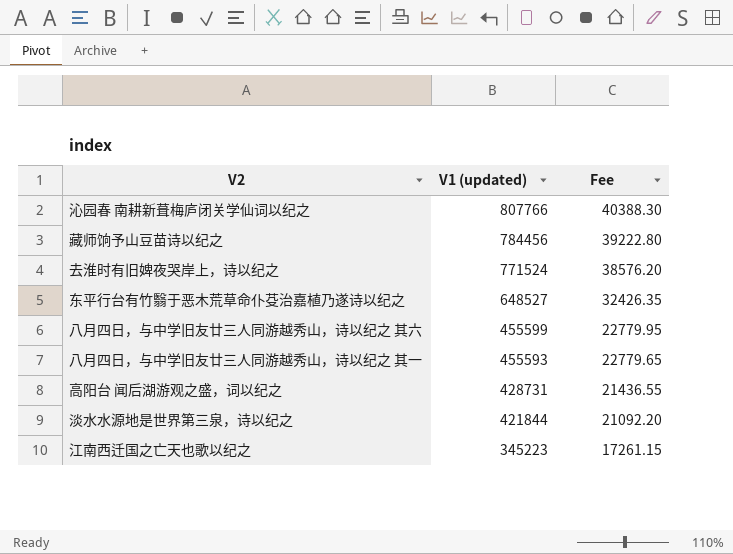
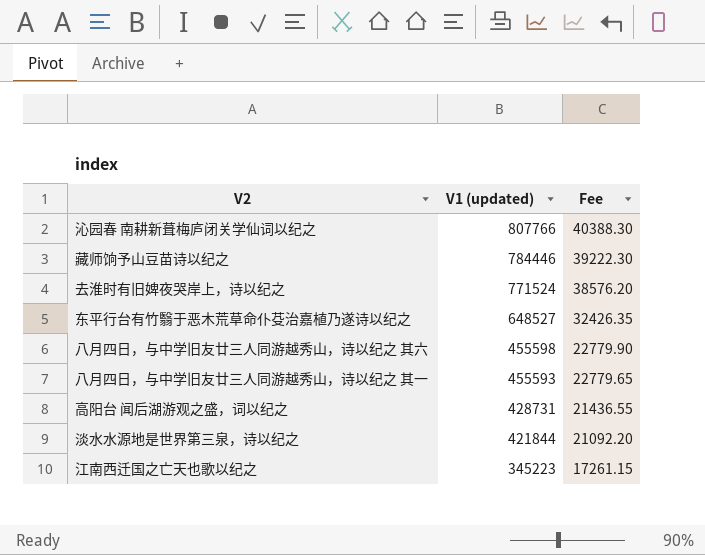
藏师饷予山豆苗诗以纪之 | V1 (updated): 784456 -> 784446
藏师饷予山豆苗诗以纪之 | Fee: 39222.80 -> 39222.30
八月四日，与中学旧友廿三人同游越秀山，诗以纪之 其六 | V1 (updated): 455599 -> 455598
八月四日，与中学旧友廿三人同游越秀山，诗以纪之 其六 | Fee: 22779.95 -> 22779.90

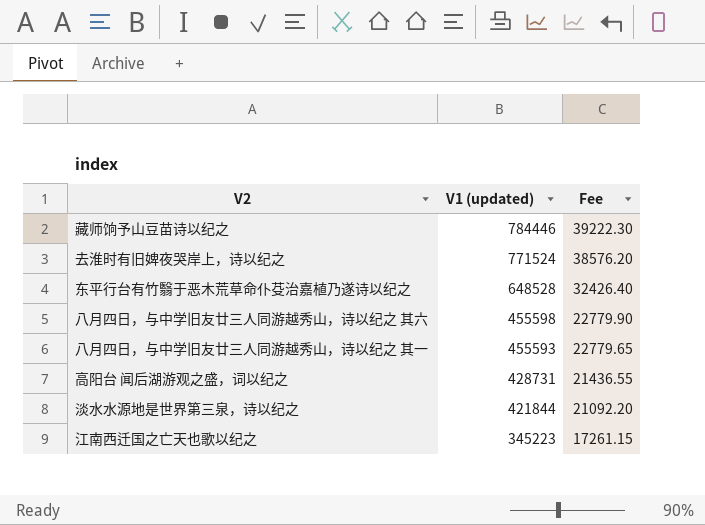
row 沁园春 南耕新葺梅庐闭关学仙词以纪之: 807766 | 40388.30 -> none
东平行台有竹翳于恶木荒草命仆芟治嘉植乃遂诗以纪之 | V1 (updated): 648527 -> 648528
东平行台有竹翳于恶木荒草命仆芟治嘉植乃遂诗以纪之 | Fee: 32426.35 -> 32426.40

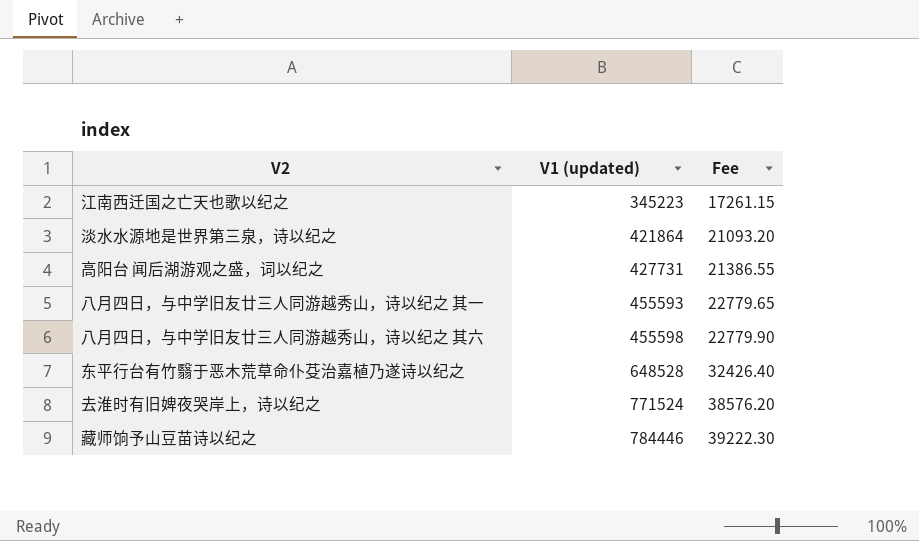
row order: V1 (updated) descending -> V1 (updated) ascending
淡水水源地是世界第三泉，诗以纪之 | V1 (updated): 421844 -> 421864
淡水水源地是世界第三泉，诗以纪之 | Fee: 21092.20 -> 21093.20
高阳台 闻后湖游观之盛，词以纪之 | V1 (updated): 428731 -> 427731
高阳台 闻后湖游观之盛，词以纪之 | Fee: 21436.55 -> 21386.55

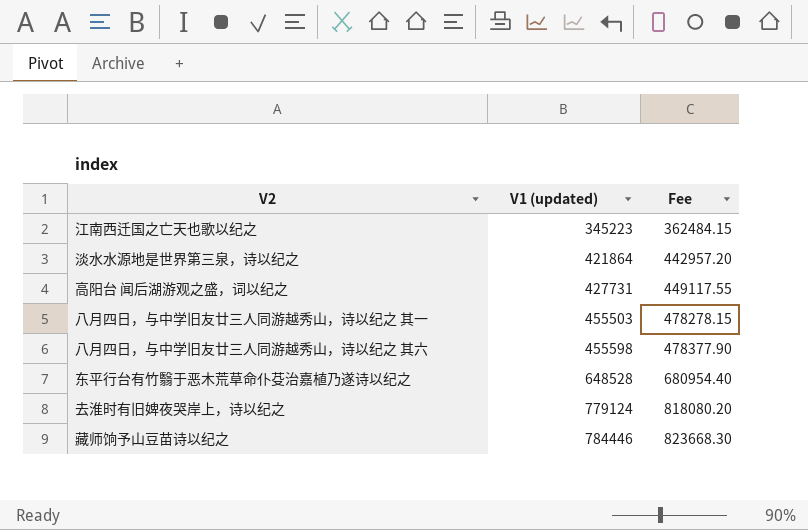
column Fee | formula: [V1 (updated)] * 0.05 -> [V1 (updated)] * 1.05
八月四日，与中学旧友廿三人同游越秀山，诗以纪之 其一 | V1 (updated): 455593 -> 455503
去淮时有旧婢夜哭岸上，诗以纪之 | V1 (updated): 771524 -> 779124

